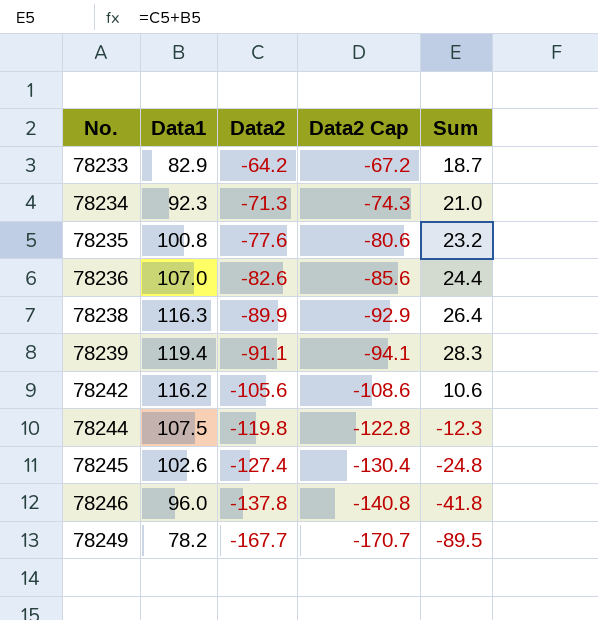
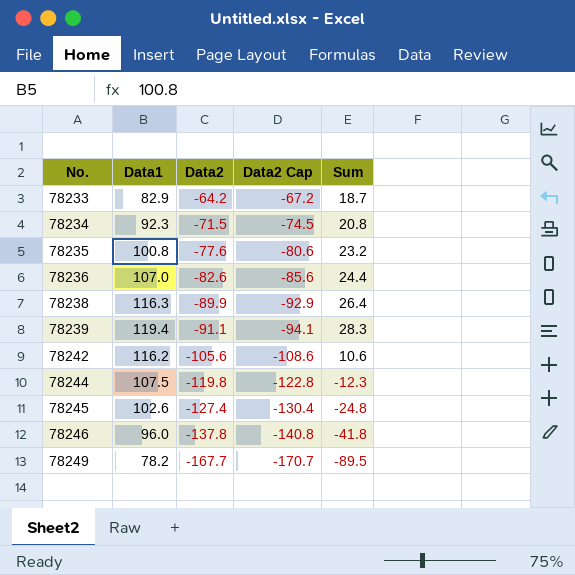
78234 | Data2: -71.3 -> -71.5
78234 | Data2 Cap: -74.3 -> -74.5
78234 | Sum: 21.0 -> 20.8

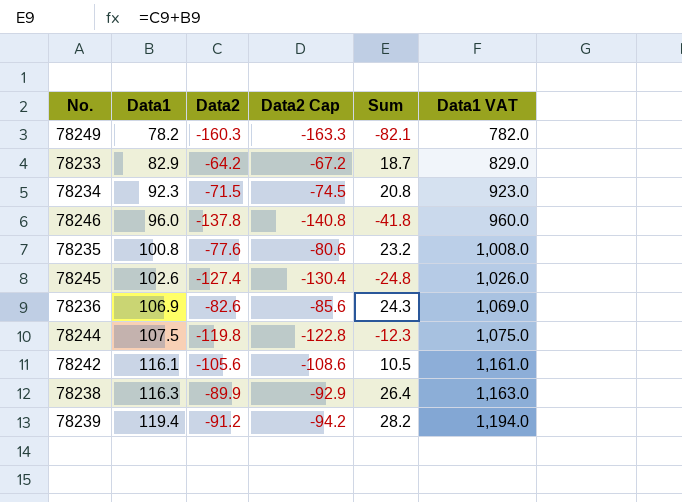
row order: No. ascending -> Data1 ascending
column Data1 VAT | formula: none -> [Data1] * 10
78249 | Data2: -167.7 -> -160.3
78249 | Data2 Cap: -170.7 -> -163.3
78249 | Sum: -89.5 -> -82.1
78236 | Data1: 107.0 -> 106.9
78236 | Sum: 24.4 -> 24.3
78242 | Data1: 116.2 -> 116.1
78242 | Sum: 10.6 -> 10.5
78239 | Data2: -91.1 -> -91.2
78239 | Data2 Cap: -94.1 -> -94.2
78239 | Sum: 28.3 -> 28.2

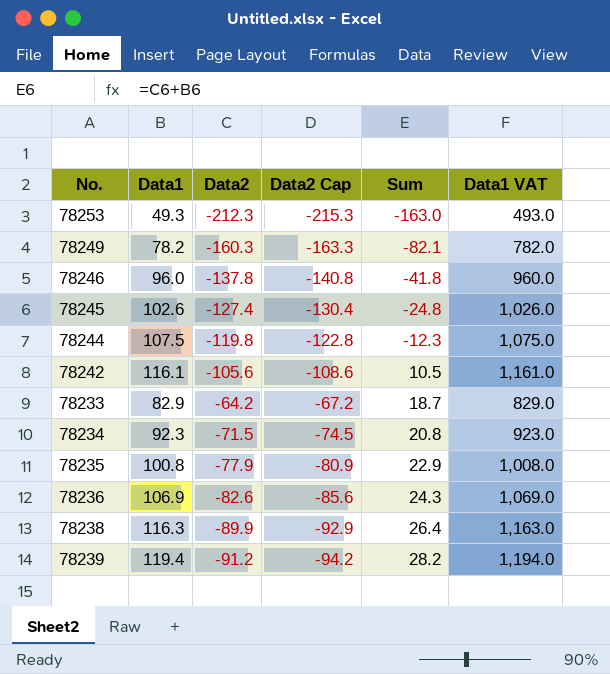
row order: Data1 ascending -> Sum ascending
row 78253: none -> 49.3 | -212.3 | -215.3 | -163.0 | 493.0
78235 | Data2: -77.6 -> -77.9
78235 | Data2 Cap: -80.6 -> -80.9
78235 | Sum: 23.2 -> 22.9

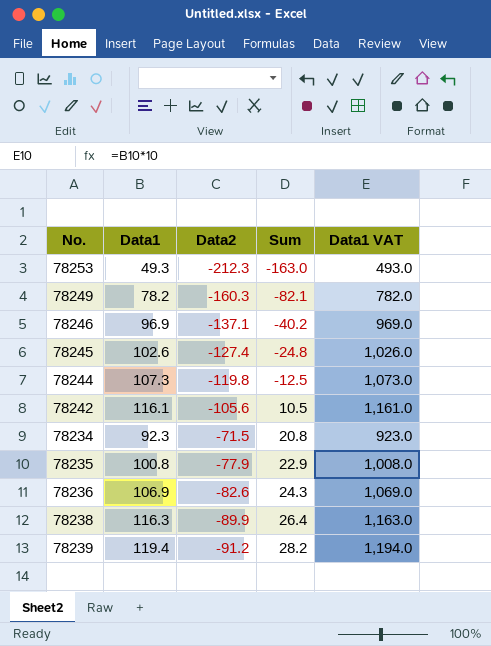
column Data2 Cap | formula: [Data2] - 3 -> none
row 78233: 82.9 | -64.2 | -67.2 | 18.7 | 829.0 -> none
78246 | Data1: 96.0 -> 96.9
78246 | Data2: -137.8 -> -137.1
78246 | Sum: -41.8 -> -40.2
78246 | Data1 VAT: 960.0 -> 969.0
78244 | Data1: 107.5 -> 107.3
78244 | Sum: -12.3 -> -12.5
78244 | Data1 VAT: 1,075.0 -> 1,073.0

